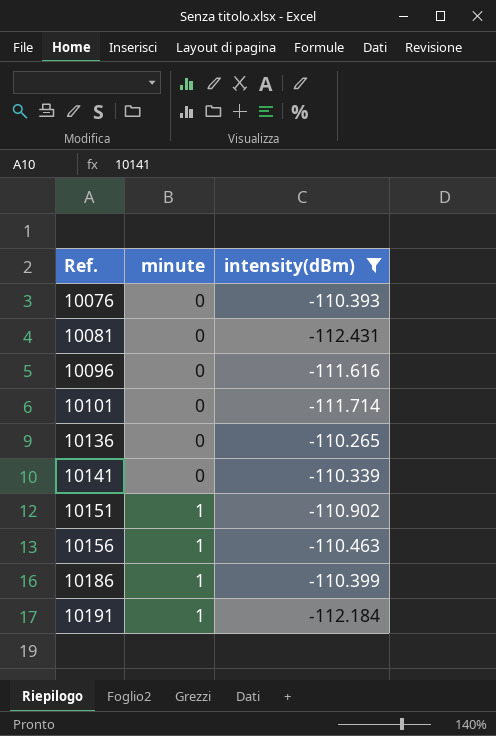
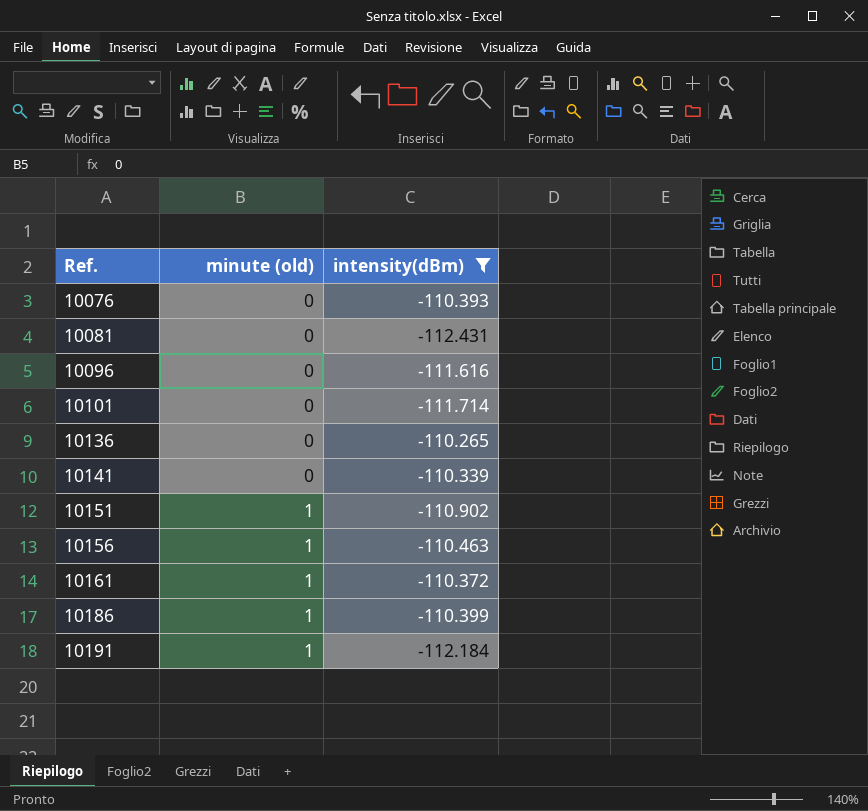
column name: minute -> minute (old)
row 10161: none -> 1 | -110.372

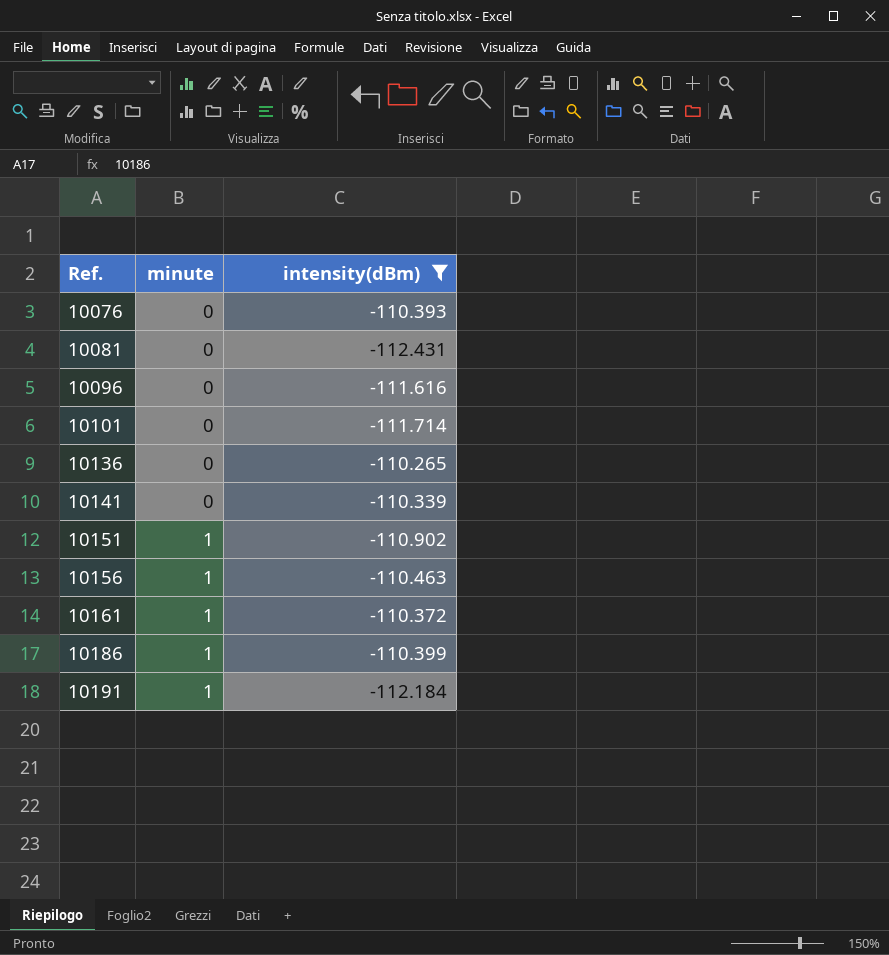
column name: minute (old) -> minute

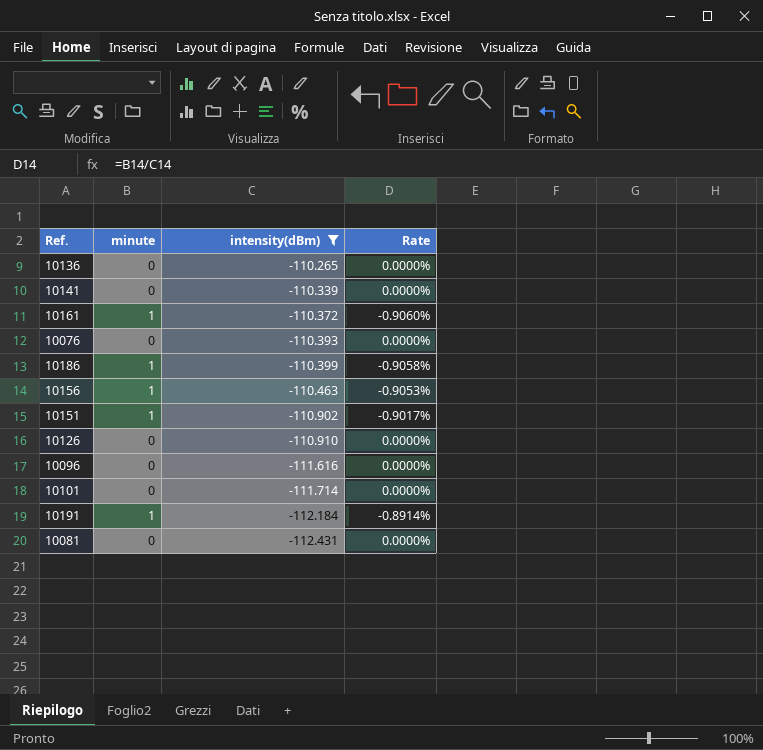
row order: Ref. ascending -> intensity(dBm) descending
column Rate | formula: none -> [minute] / [intensity(dBm)]
row 10126: none -> 0 | -110.910 | 0.0000%

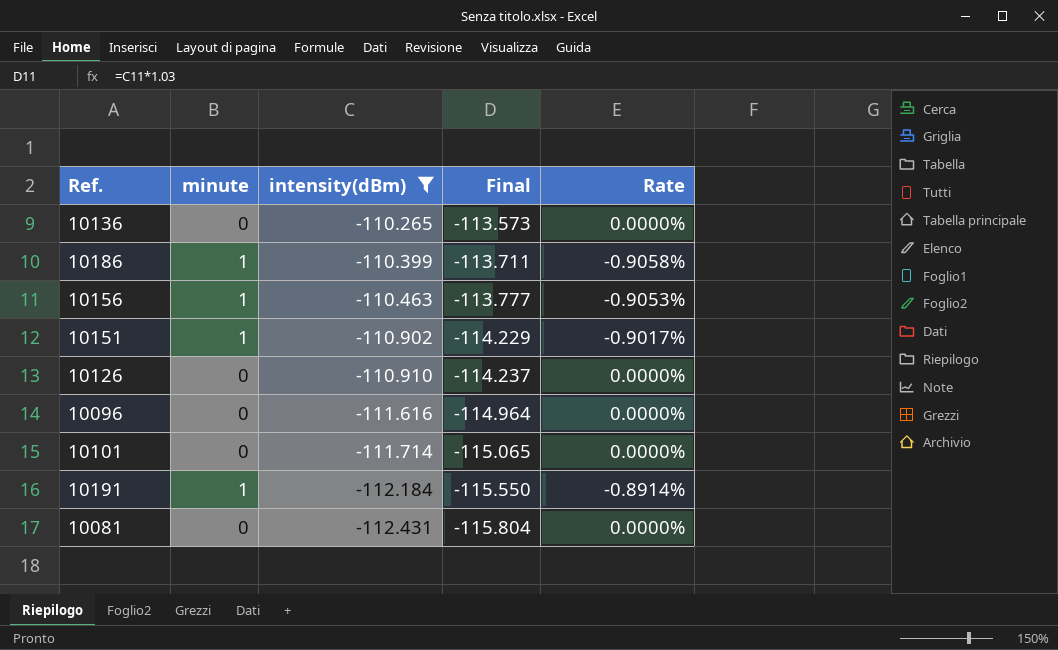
column Final | formula: none -> [intensity(dBm)] * 1.03
row 10141: 0 | -110.339 | 0.0000% -> none
row 10161: 1 | -110.372 | -0.9060% -> none
row 10076: 0 | -110.393 | 0.0000% -> none

